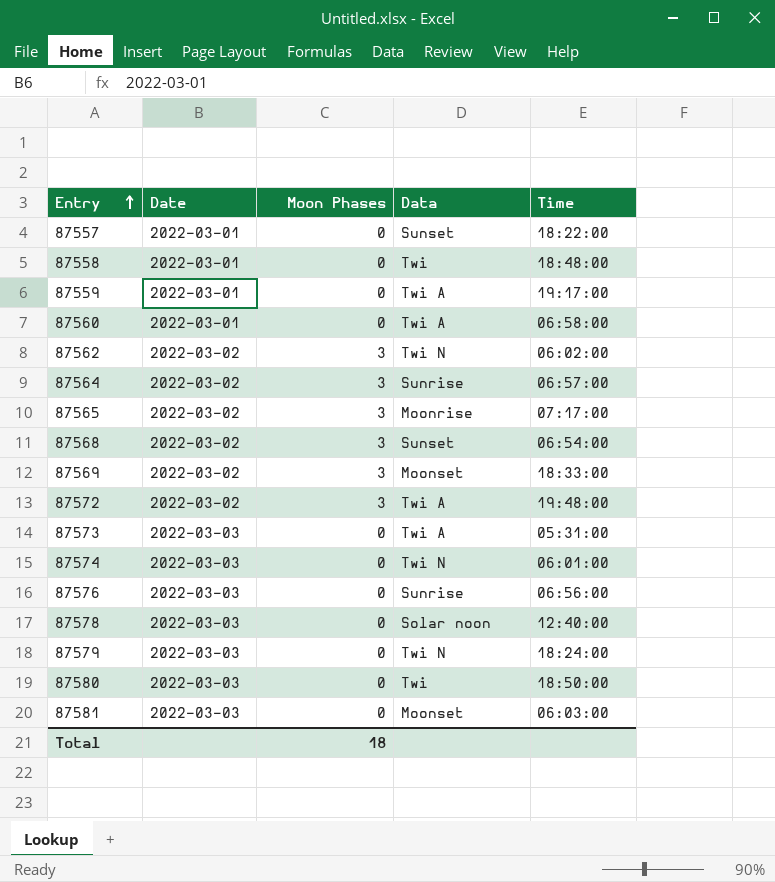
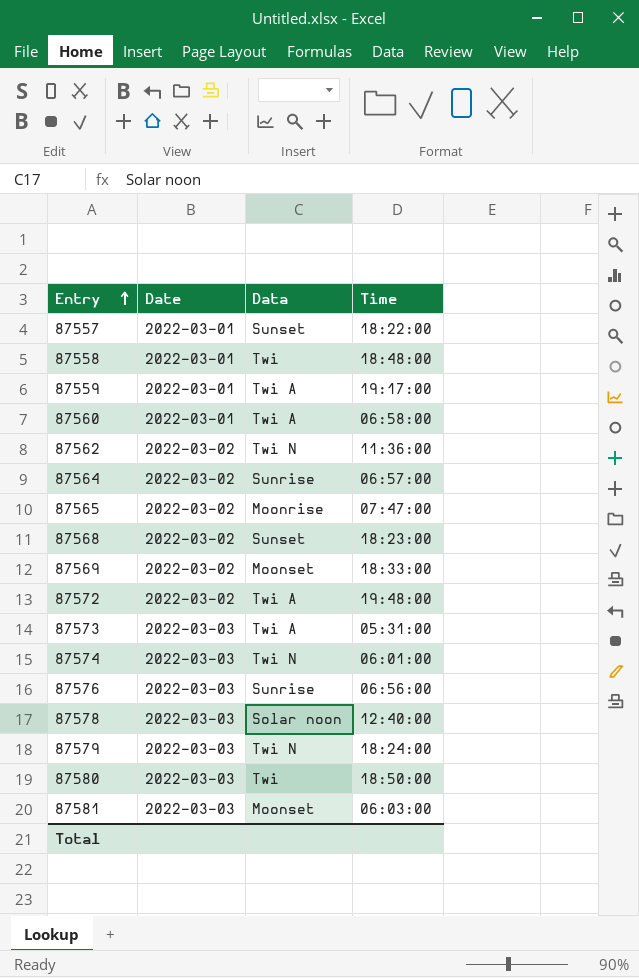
column Moon Phases | position: 3 -> none
87562 | Time: 06:02:00 -> 11:36:00
87565 | Time: 07:17:00 -> 07:47:00
87568 | Time: 06:54:00 -> 18:23:00

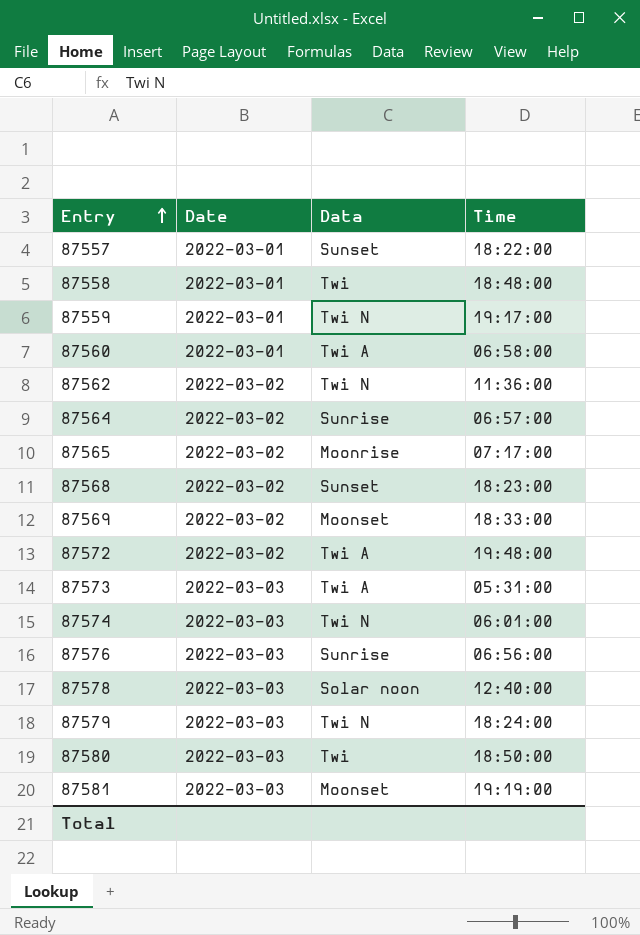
87559 | Data: Twi A -> Twi N
87565 | Time: 07:47:00 -> 07:17:00
87581 | Time: 06:03:00 -> 19:19:00

